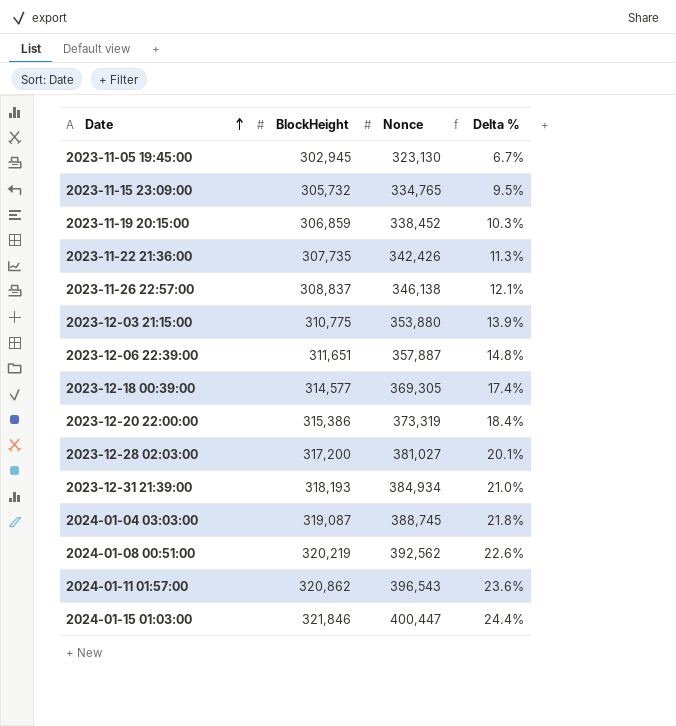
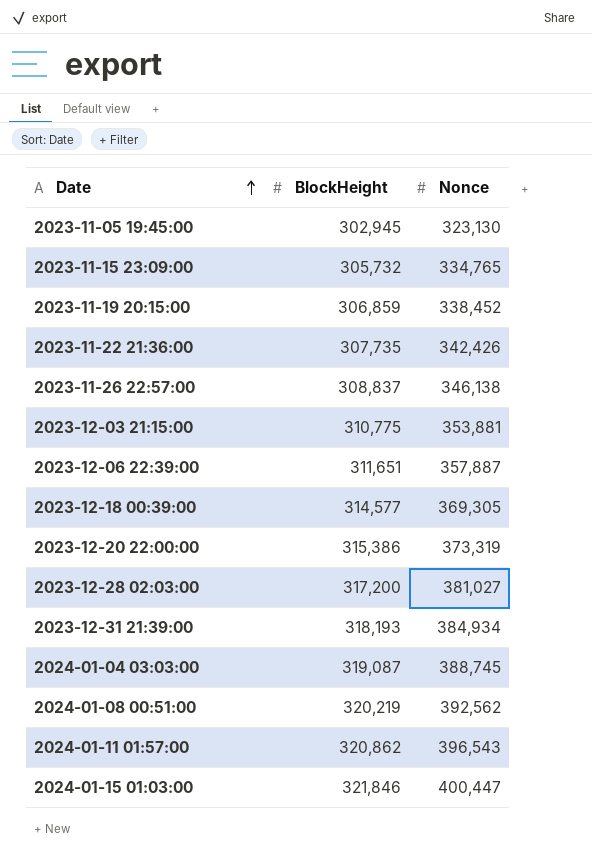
column Delta % | formula: ([Nonce] - [BlockHeight]) / [BlockHeight] -> none
2023-12-03 21:15:00 | Nonce: 353,880 -> 353,881

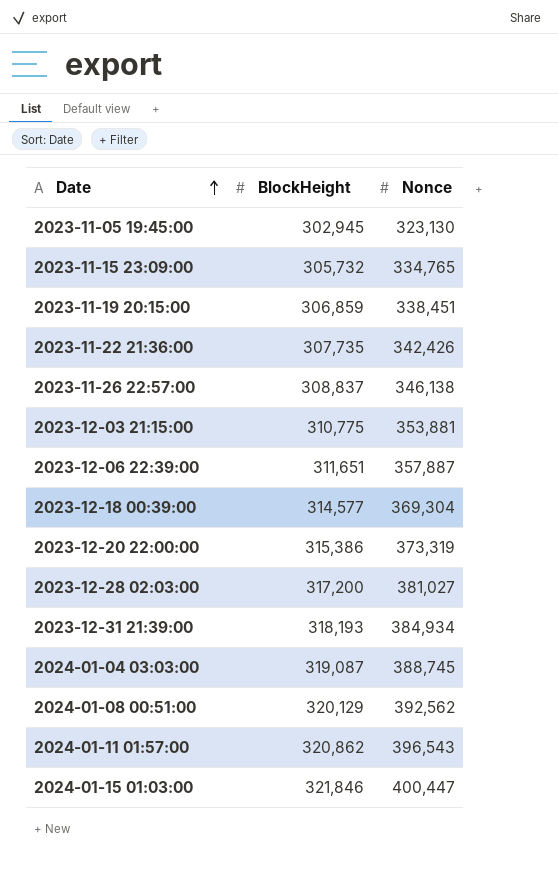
2023-11-19 20:15:00 | Nonce: 338,452 -> 338,451
2023-12-18 00:39:00 | Nonce: 369,305 -> 369,304
2024-01-08 00:51:00 | BlockHeight: 320,219 -> 320,129

